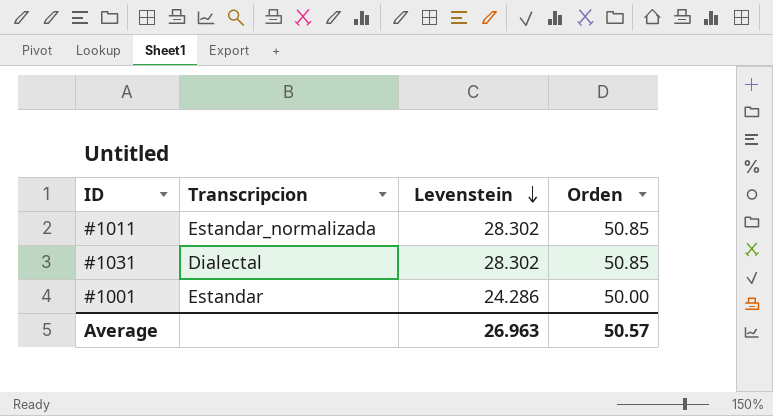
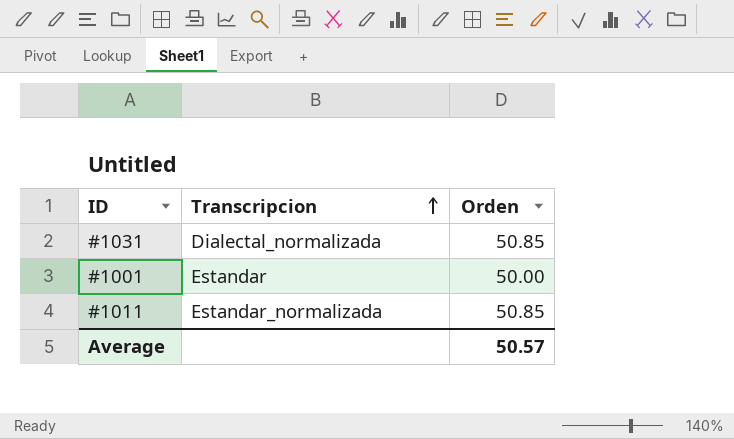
row order: Levenstein descending -> Transcripcion ascending
column Levenstein | position: 3 -> none
#1031 | Transcripcion: Dialectal -> Dialectal_normalizada

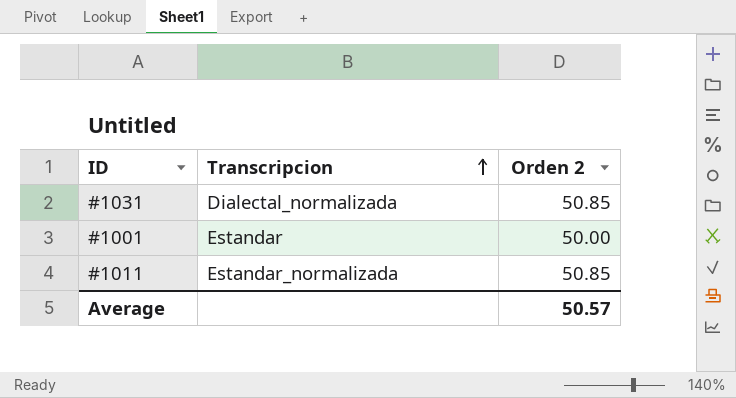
column name: Orden -> Orden 2

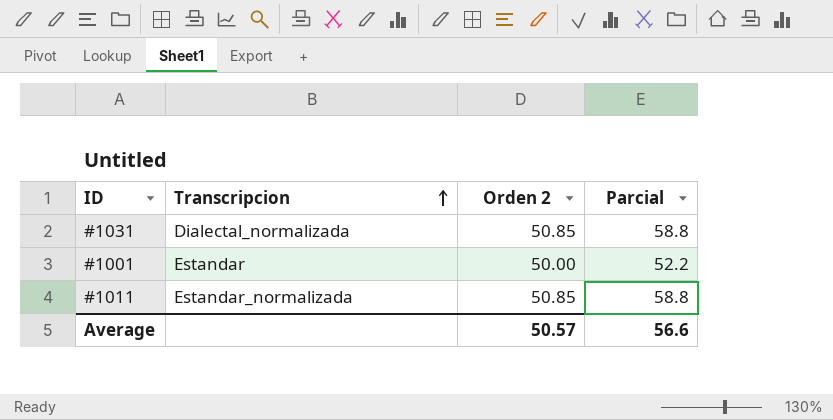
column Parcial | position: none -> 4

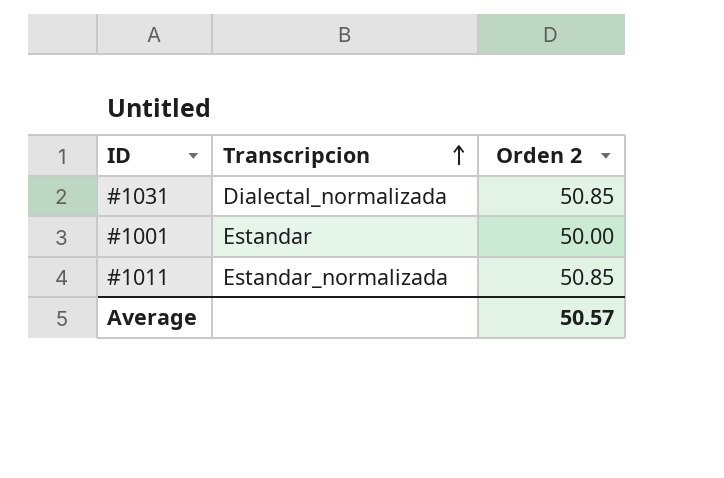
column Parcial | position: 4 -> none

